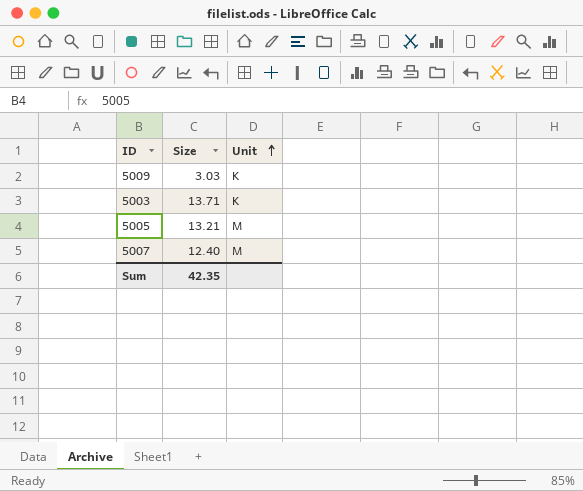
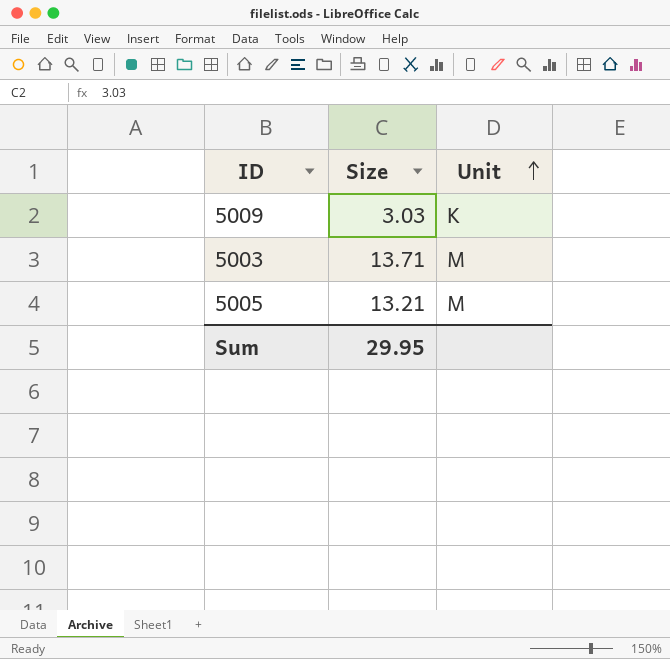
row 5007: 12.40 | M -> none
5003 | Unit: K -> M
Sum | Size: 42.35 -> 29.95

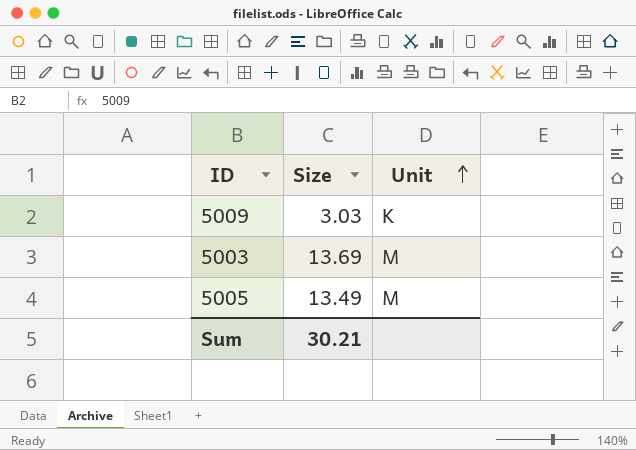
5003 | Size: 13.71 -> 13.69
5005 | Size: 13.21 -> 13.49
Sum | Size: 29.95 -> 30.21

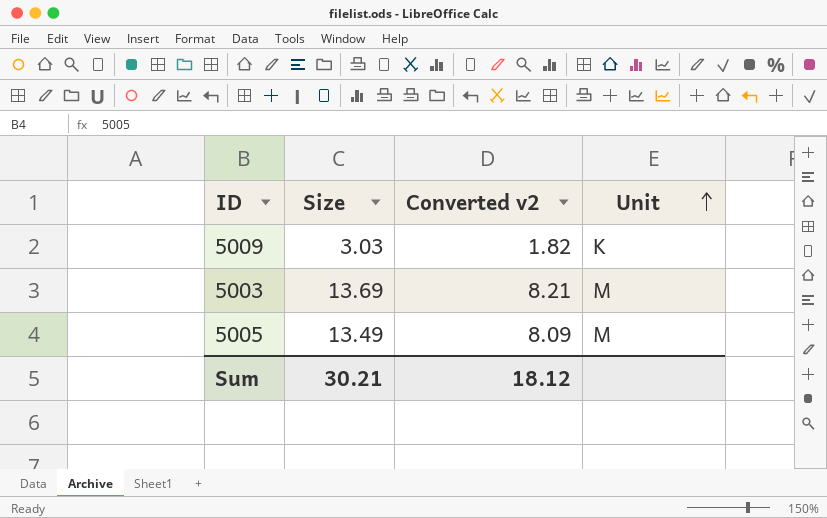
column Converted v2 | formula: none -> [Size] * 0.6

